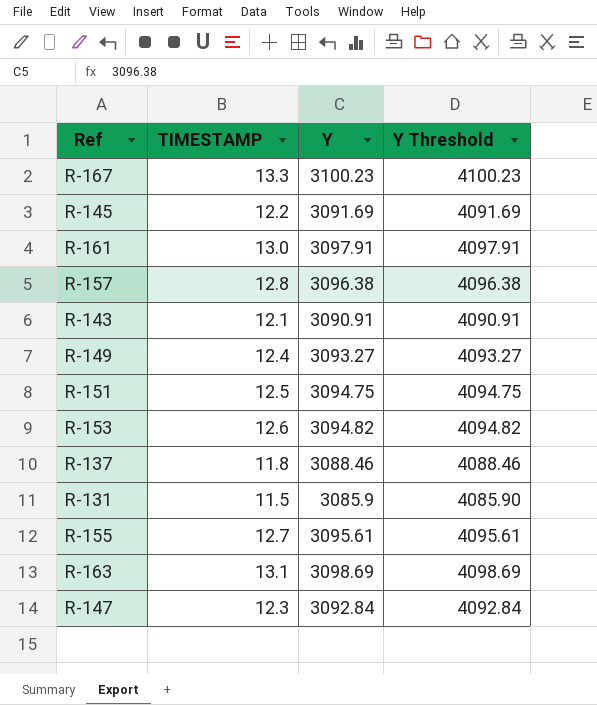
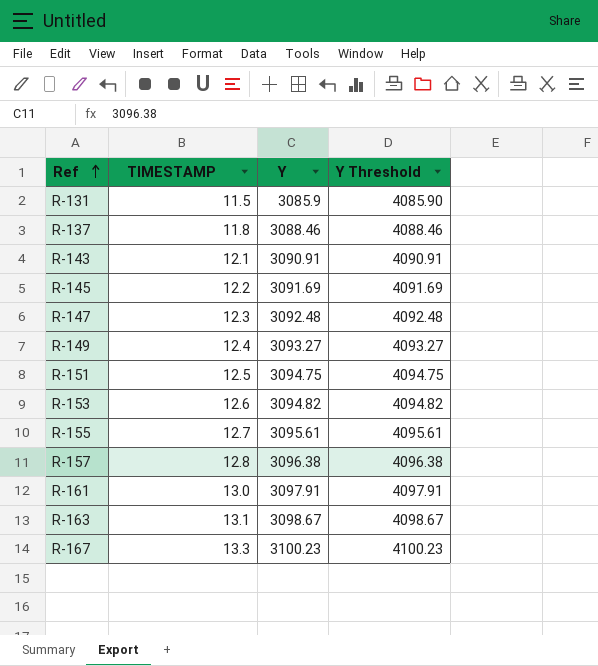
row order: none -> Ref ascending
R-147 | Y: 3092.84 -> 3092.48
R-147 | Y Threshold: 4092.84 -> 4092.48
R-163 | Y: 3098.69 -> 3098.67
R-163 | Y Threshold: 4098.69 -> 4098.67

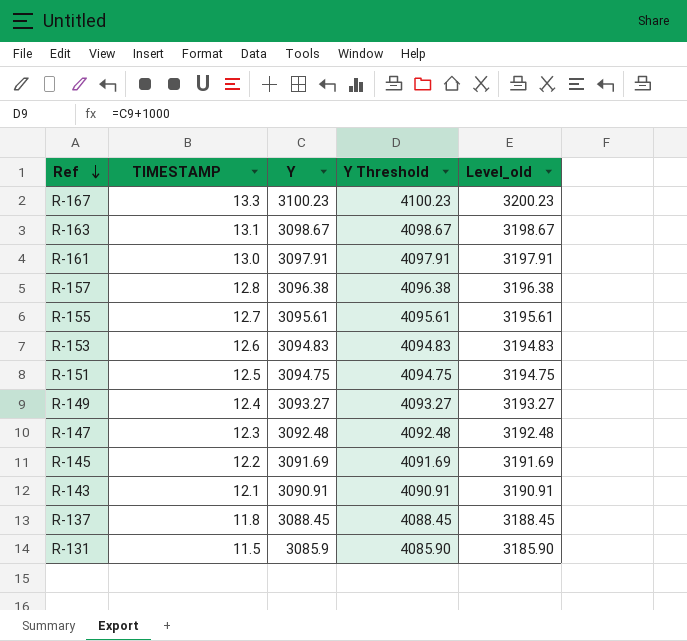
row order: Ref ascending -> Ref descending
column Level_old | formula: none -> [Y] + 100
R-153 | Y: 3094.82 -> 3094.83
R-153 | Y Threshold: 4094.82 -> 4094.83
R-137 | Y: 3088.46 -> 3088.45
R-137 | Y Threshold: 4088.46 -> 4088.45

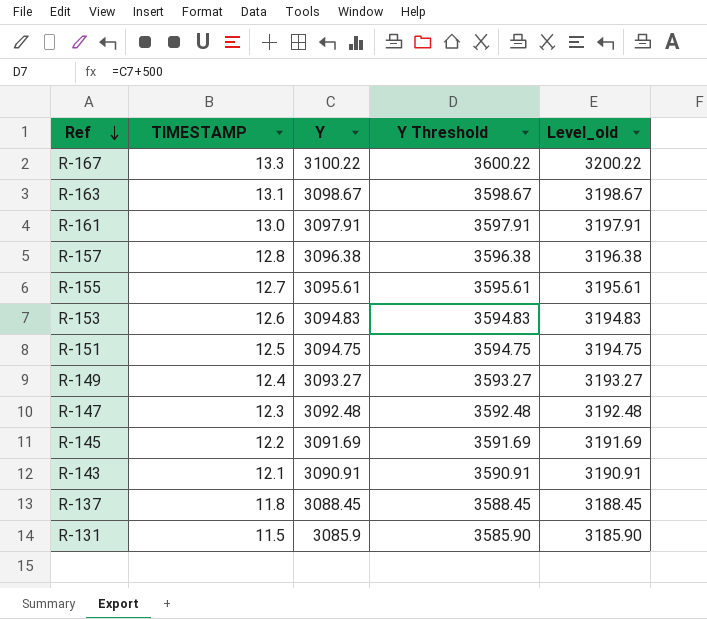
column Y Threshold | formula: [Y] + 1000 -> [Y] + 500
R-167 | Y: 3100.23 -> 3100.22
R-167 | Level_old: 3200.23 -> 3200.22

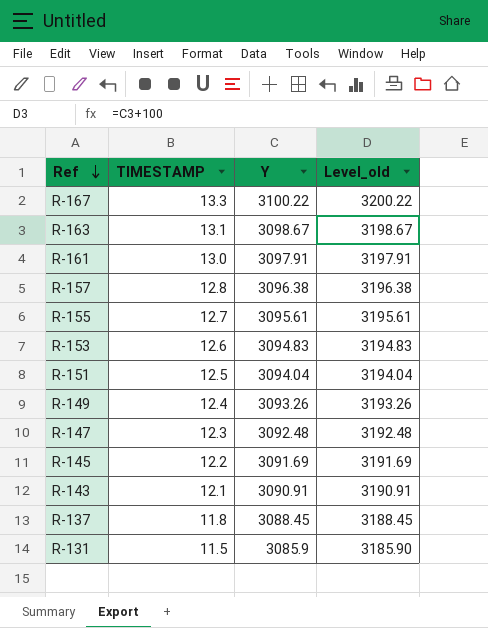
column Y Threshold | formula: [Y] + 500 -> none
R-151 | Y: 3094.75 -> 3094.04
R-151 | Level_old: 3194.75 -> 3194.04
R-149 | Y: 3093.27 -> 3093.26
R-149 | Level_old: 3193.27 -> 3193.26

